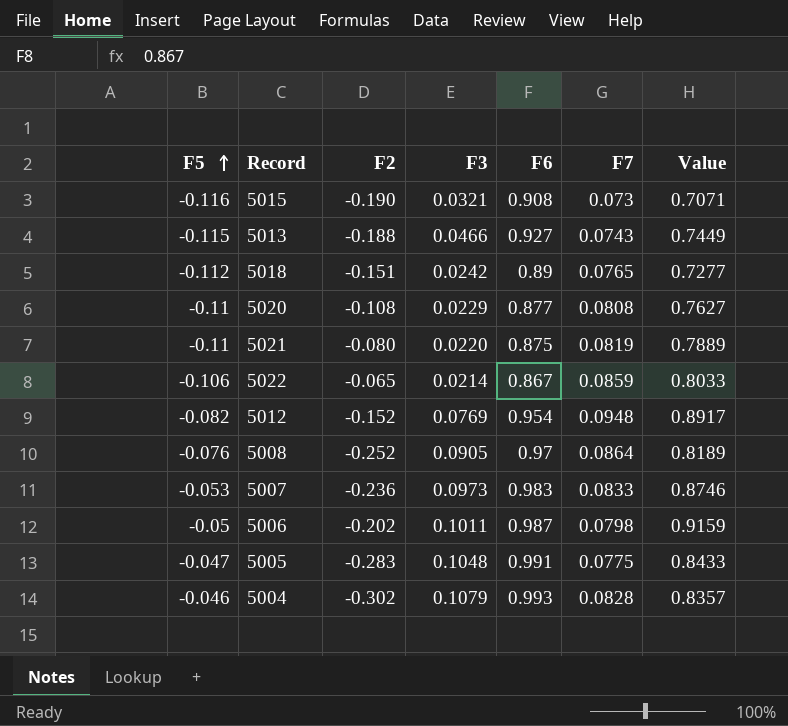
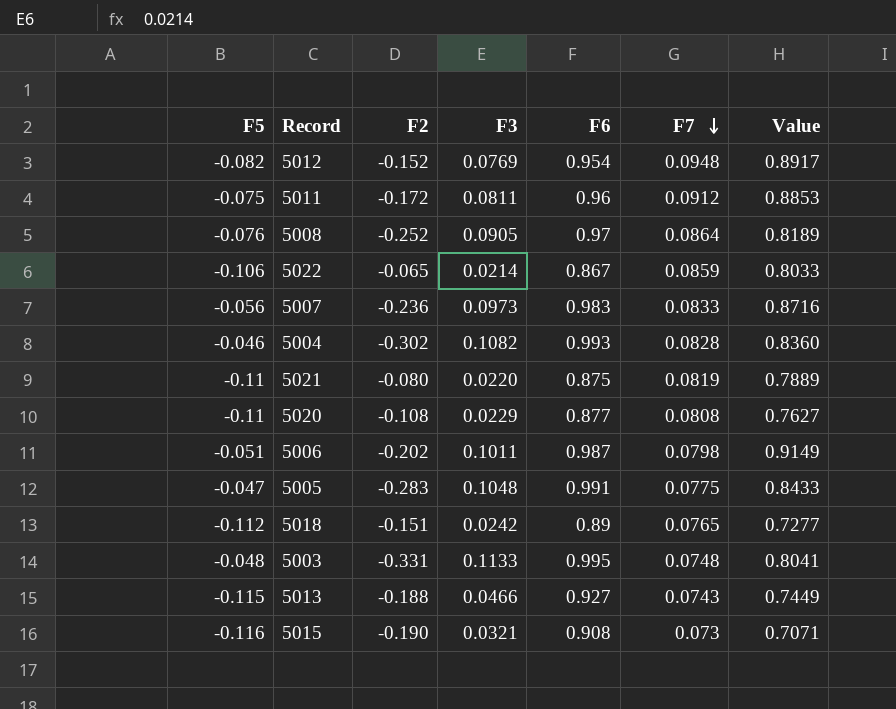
row order: F5 ascending -> F7 descending
row 5011: none -> -0.075 | -0.172 | 0.0811 | 0.96 | 0.0912 | 0.8853
5007 | F5: -0.053 -> -0.056
5007 | Value: 0.8746 -> 0.8716
5004 | F3: 0.1079 -> 0.1082
5004 | Value: 0.8357 -> 0.8360
5006 | F5: -0.05 -> -0.051
5006 | Value: 0.9159 -> 0.9149
row 5003: none -> -0.048 | -0.331 | 0.1133 | 0.995 | 0.0748 | 0.8041

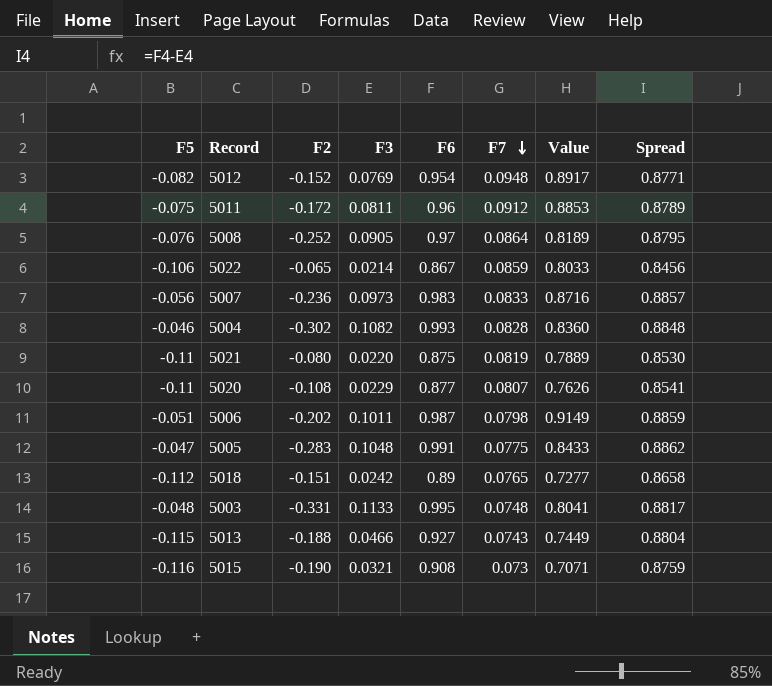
column Spread | formula: none -> [F6] - [F3]
5020 | F7: 0.0808 -> 0.0807
5020 | Value: 0.7627 -> 0.7626

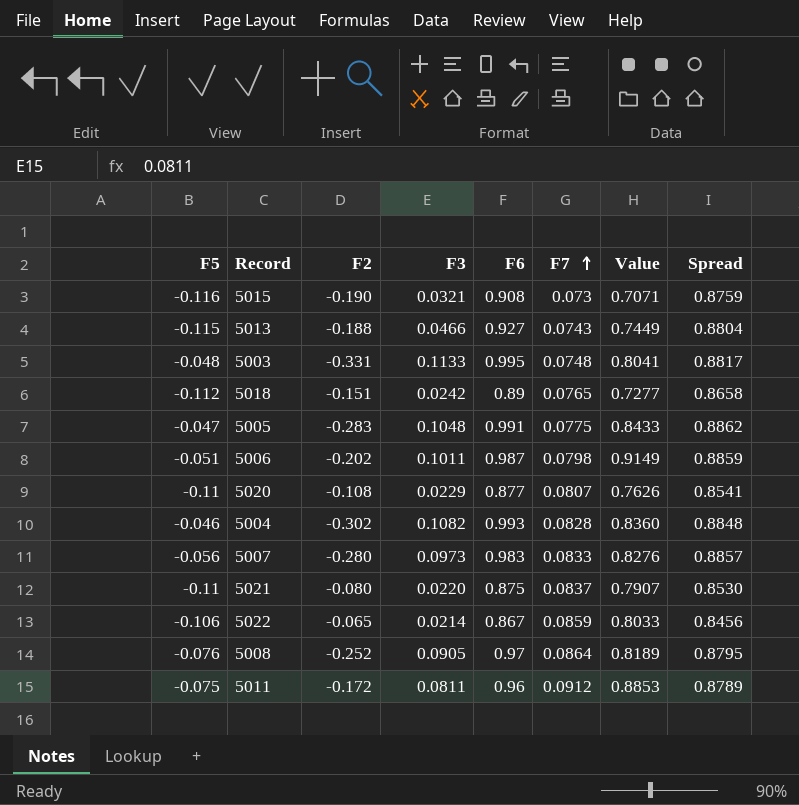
row order: F7 descending -> F7 ascending
row 5012: -0.082 | -0.152 | 0.0769 | 0.954 | 0.0948 | 0.8917 | 0.8771 -> none
5007 | F2: -0.236 -> -0.280
5007 | Value: 0.8716 -> 0.8276
5021 | F7: 0.0819 -> 0.0837
5021 | Value: 0.7889 -> 0.7907

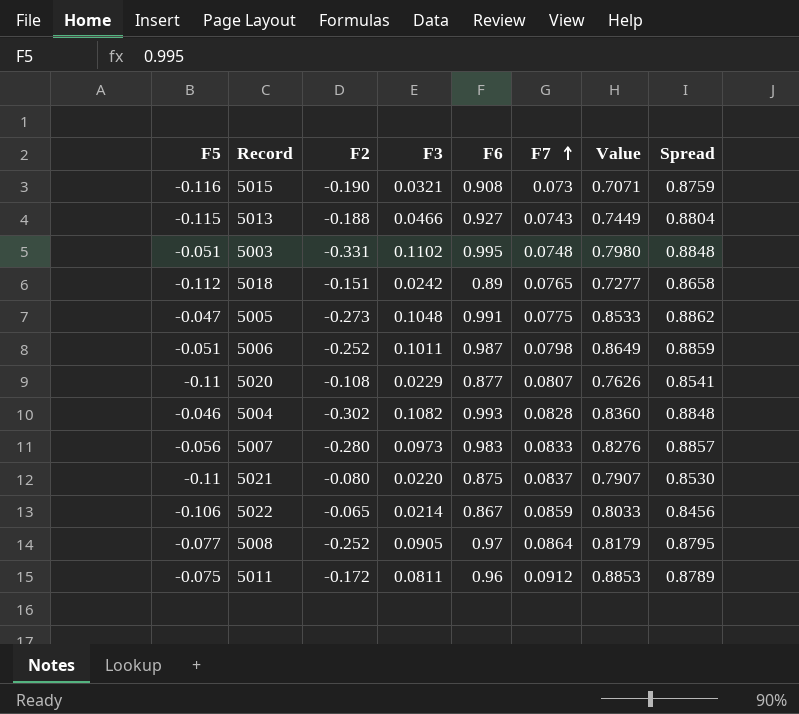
5003 | F5: -0.048 -> -0.051
5003 | F3: 0.1133 -> 0.1102
5003 | Value: 0.8041 -> 0.7980
5003 | Spread: 0.8817 -> 0.8848
5005 | F2: -0.283 -> -0.273
5005 | Value: 0.8433 -> 0.8533
5006 | F2: -0.202 -> -0.252
5006 | Value: 0.9149 -> 0.8649
5008 | F5: -0.076 -> -0.077
5008 | Value: 0.8189 -> 0.8179

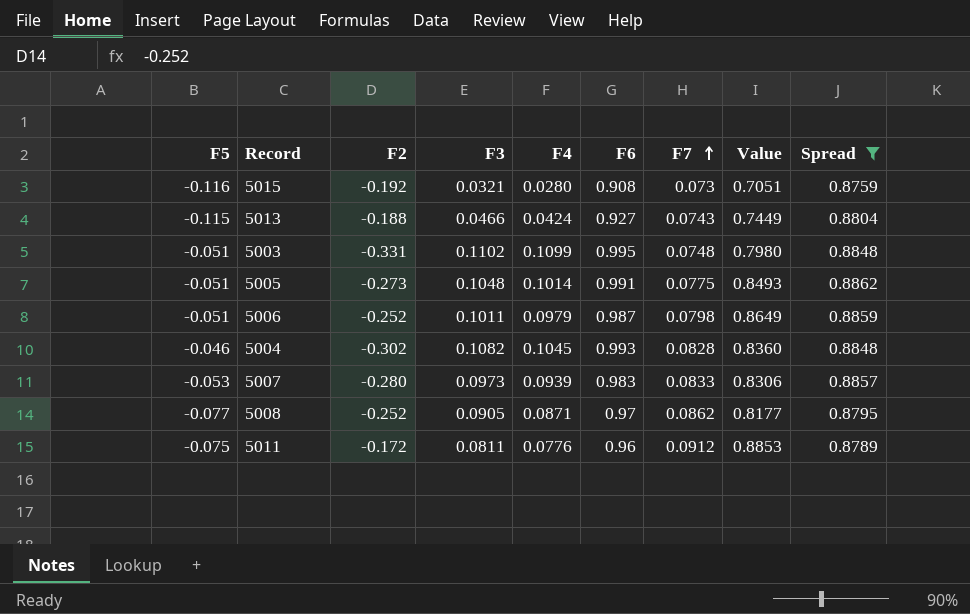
filter: none -> Spread >= 0.8759
column F4 | position: none -> 5
5015 | F2: -0.190 -> -0.192
5015 | Value: 0.7071 -> 0.7051
5005 | F5: -0.047 -> -0.051
5005 | Value: 0.8533 -> 0.8493
5007 | F5: -0.056 -> -0.053
5007 | Value: 0.8276 -> 0.8306
5008 | F7: 0.0864 -> 0.0862
5008 | Value: 0.8179 -> 0.8177

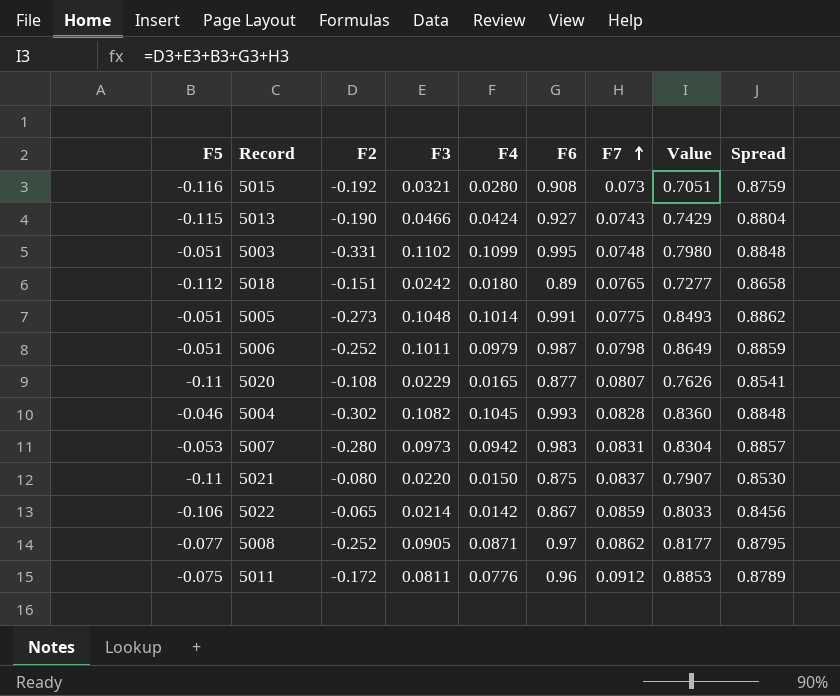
filter: Spread >= 0.8759 -> none
5013 | F2: -0.188 -> -0.190
5013 | Value: 0.7449 -> 0.7429
5007 | F4: 0.0939 -> 0.0942
5007 | F7: 0.0833 -> 0.0831
5007 | Value: 0.8306 -> 0.8304

